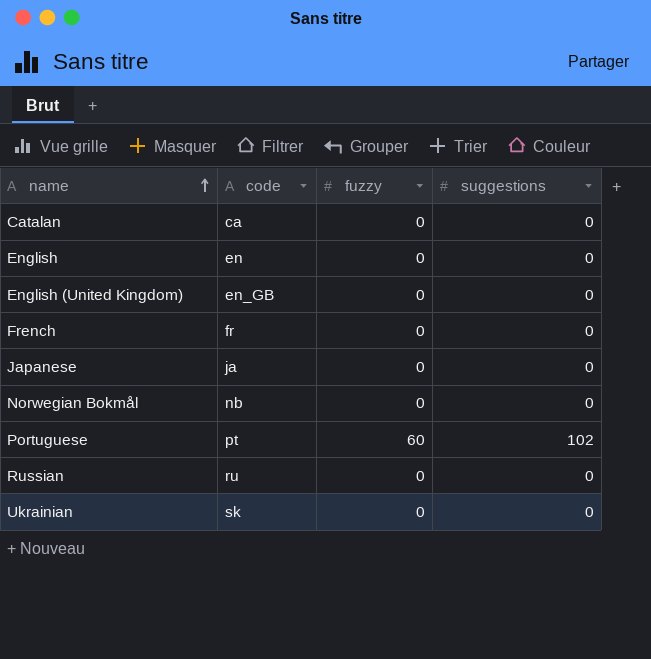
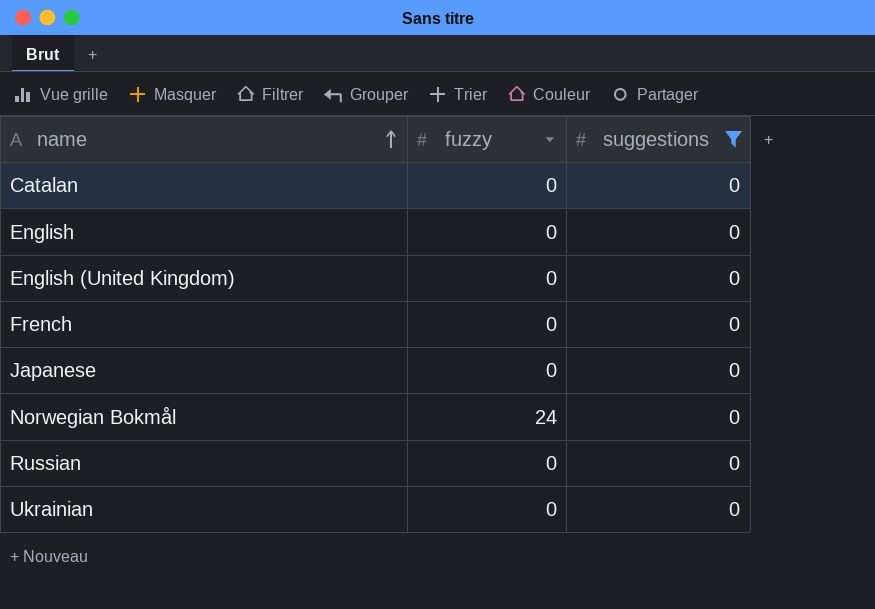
filter: none -> suggestions = 0
column code | position: 2 -> none
Norwegian Bokmål | fuzzy: 0 -> 24

